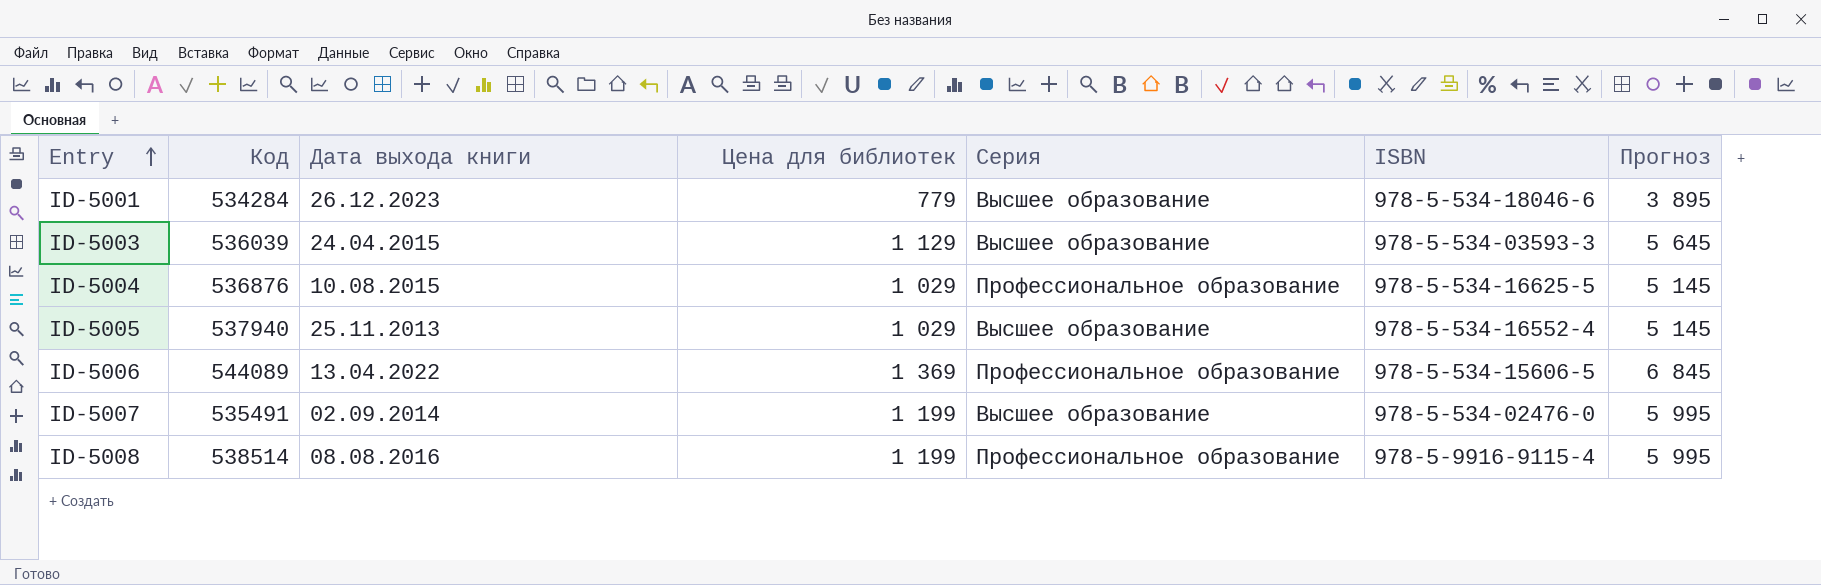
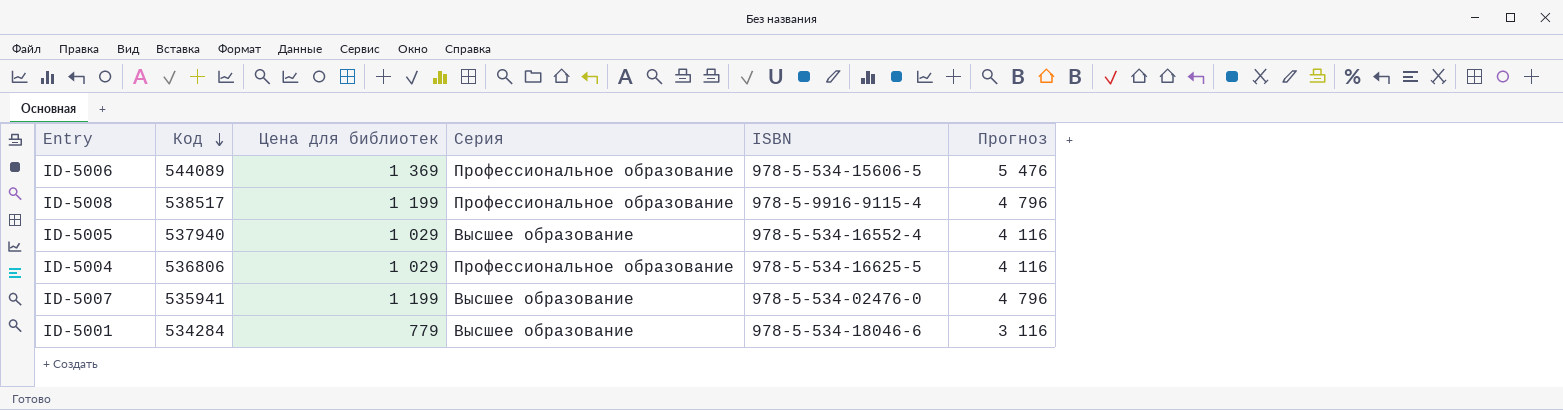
row order: Entry ascending -> Код descending
column Дата выхода книги | position: 3 -> none
column Прогноз | formula: [Цена для библиотек] * 5 -> [Цена для библиотек] * 4
row ID-5003: 536039 | 24.04.2015 | 1 129 | Высшее образование | 978-5-534-03593-3 | 5 645 -> none
ID-5008 | Код: 538514 -> 538517
ID-5004 | Код: 536876 -> 536806
ID-5007 | Код: 535491 -> 535941

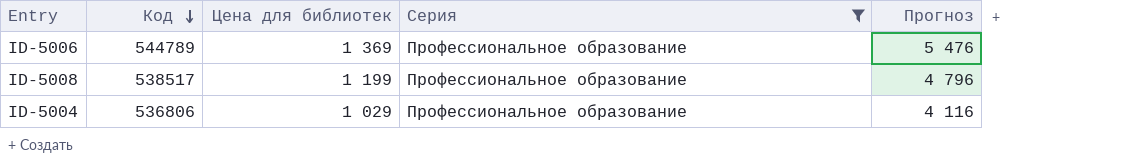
filter: none -> Серия = Профессиональное образование
column ISBN | position: 5 -> none
ID-5006 | Код: 544089 -> 544789

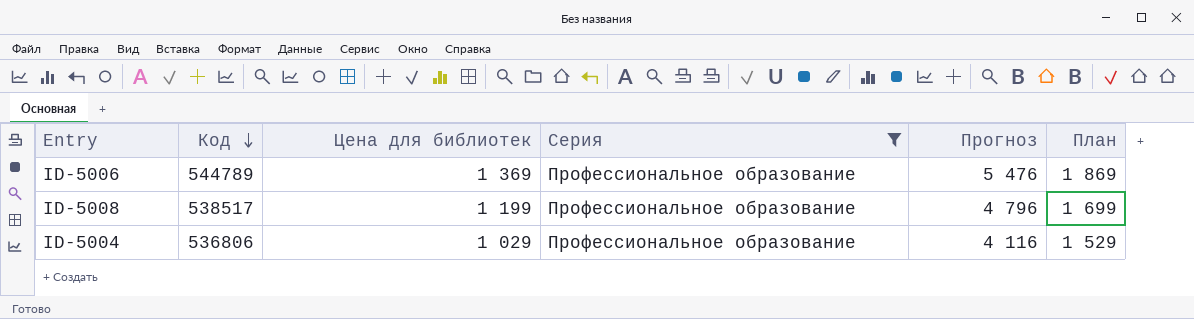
column План | formula: none -> [Цена для библиотек] + 500

